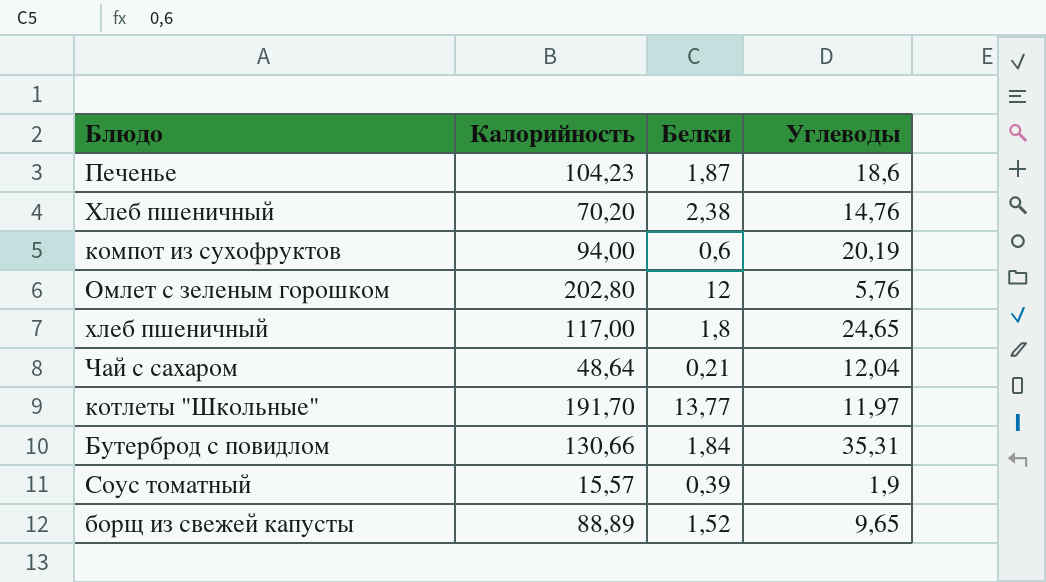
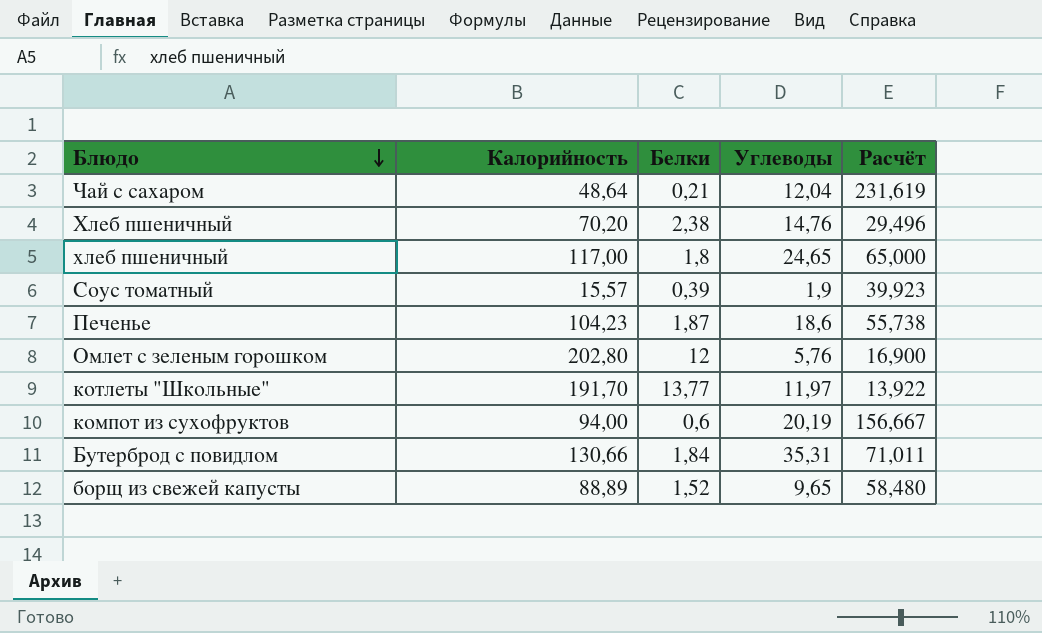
row order: none -> Блюдо descending
column Расчёт | formula: none -> [Калорийность] / [Белки]

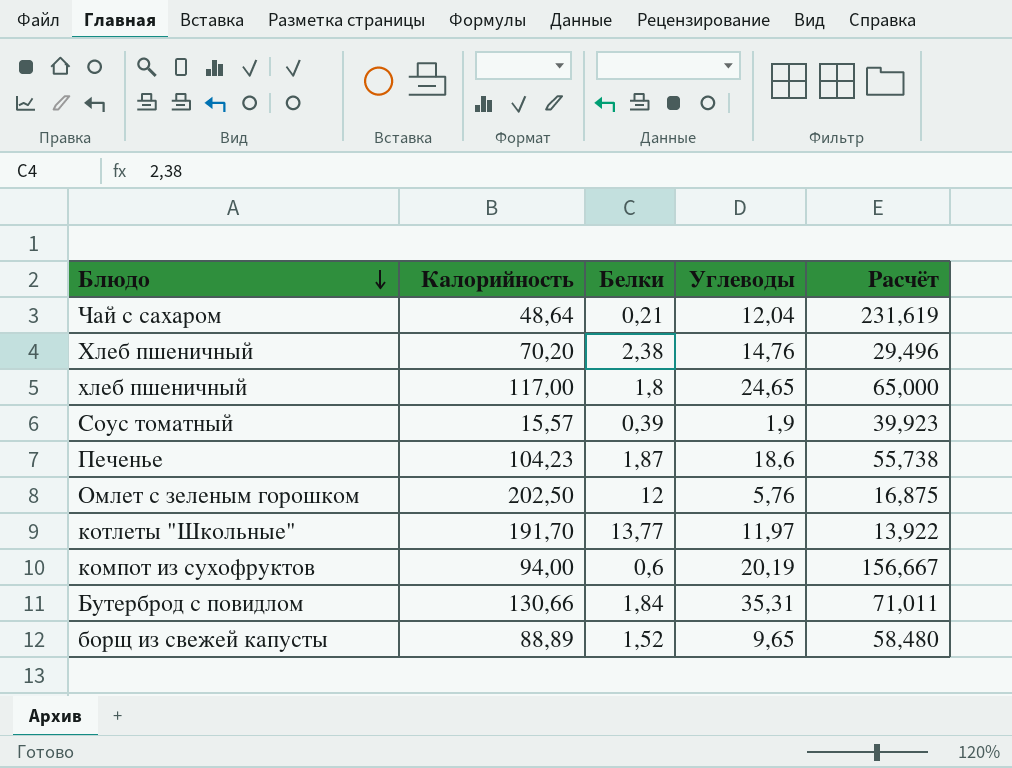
Омлет с зеленым горошком | Калорийность: 202,80 -> 202,50
Омлет с зеленым горошком | Расчёт: 16,900 -> 16,875

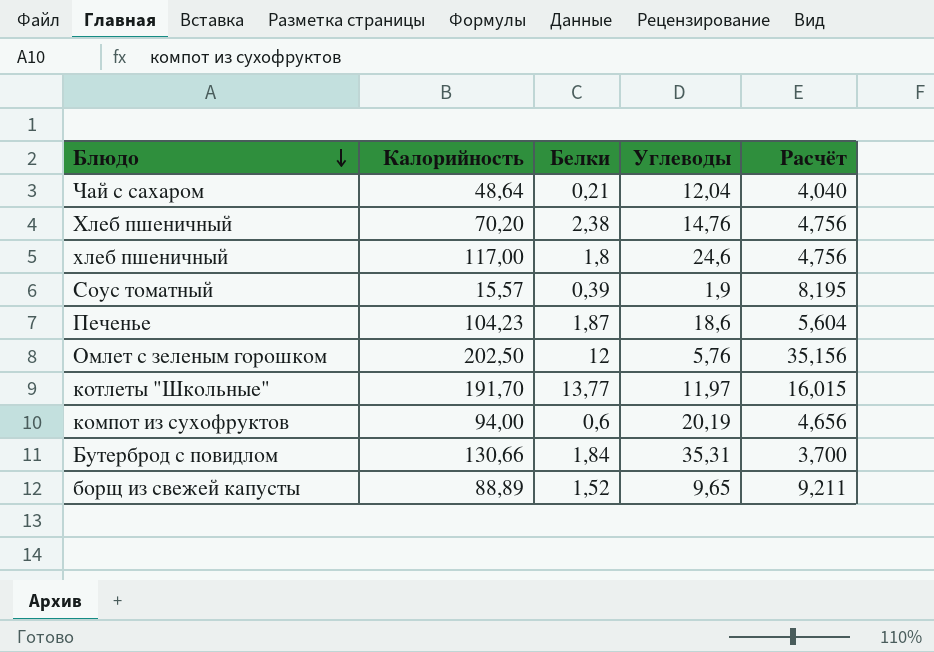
column Расчёт | formula: [Калорийность] / [Белки] -> [Калорийность] / [Углеводы]
хлеб пшеничный | Углеводы: 24,65 -> 24,6

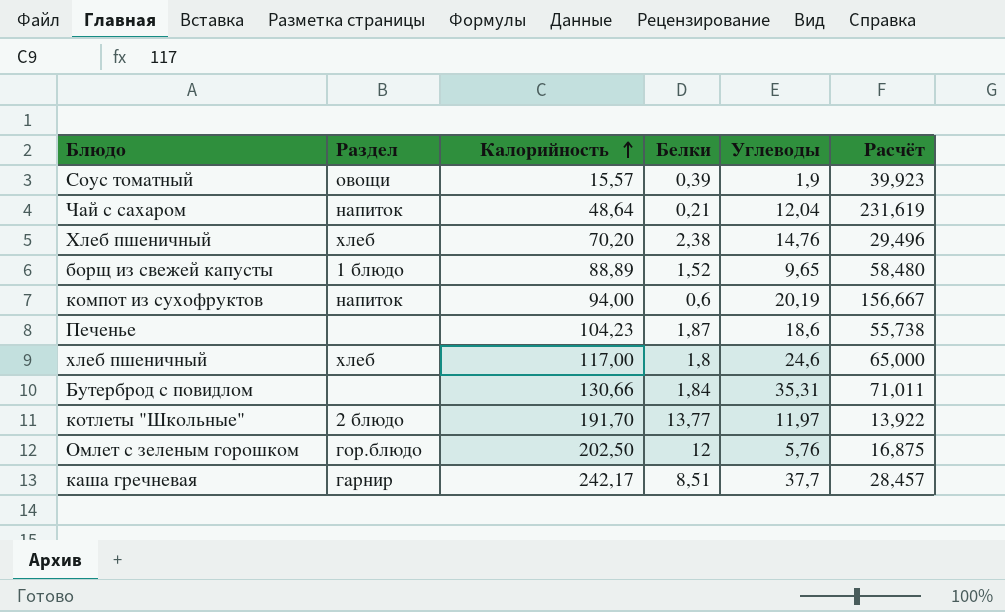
row order: Блюдо descending -> Калорийность ascending
column Раздел | position: none -> 2
column Расчёт | formula: [Калорийность] / [Углеводы] -> [Калорийность] / [Белки]
row каша гречневая: none -> гарнир | 242,17 | 8,51 | 37,7 | 28,457

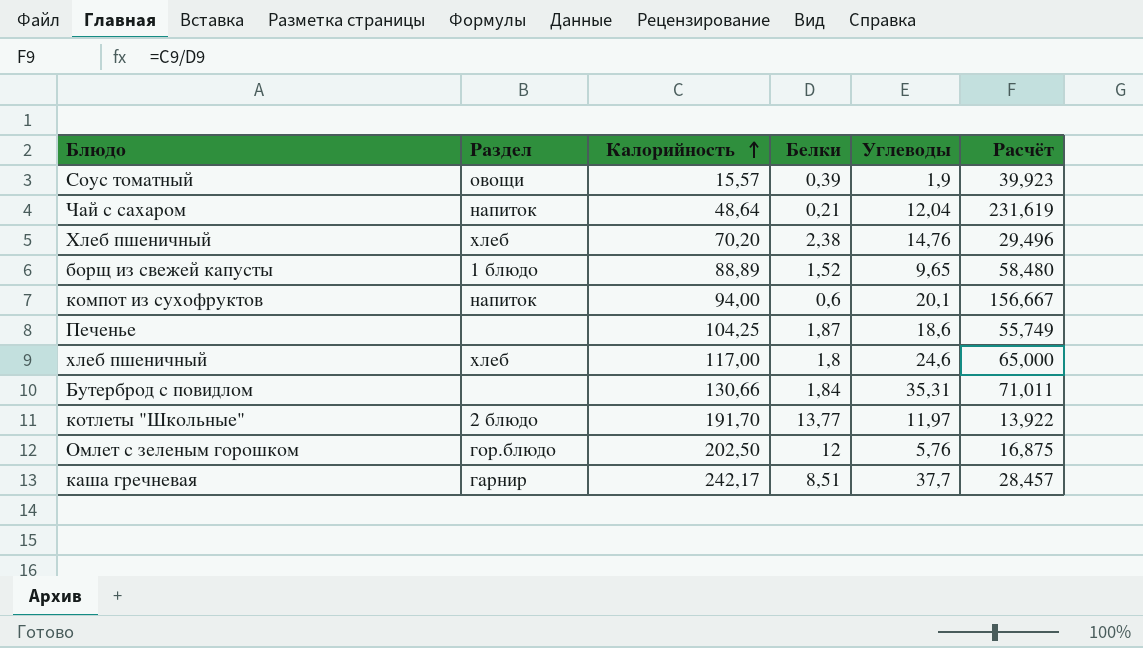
компот из сухофруктов | Углеводы: 20,19 -> 20,1
Печенье | Калорийность: 104,23 -> 104,25
Печенье | Расчёт: 55,738 -> 55,749

